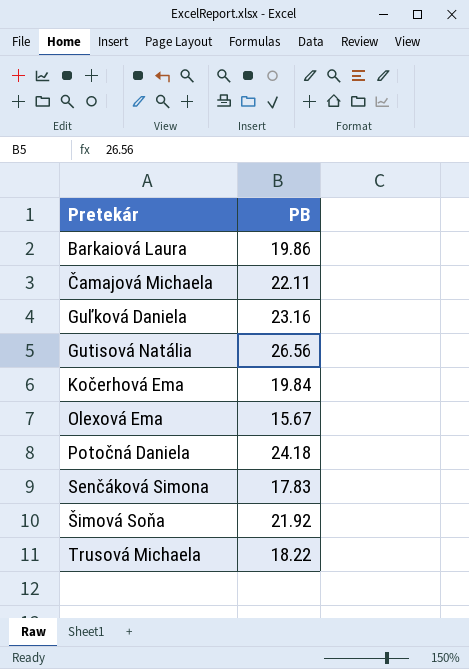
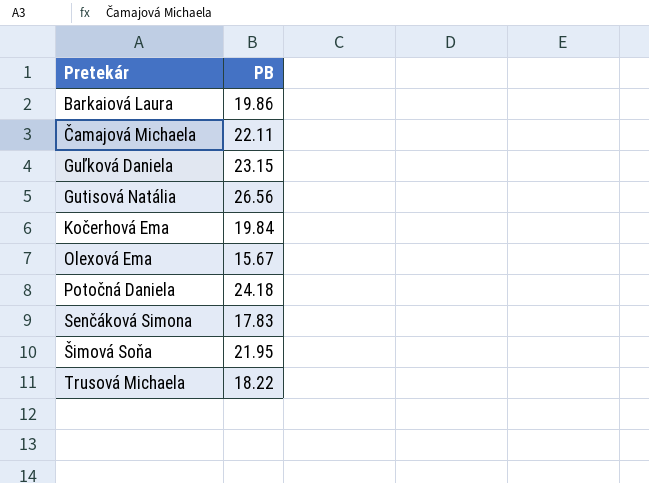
Guľková Daniela | PB: 23.16 -> 23.15
Šimová Soňa | PB: 21.92 -> 21.95

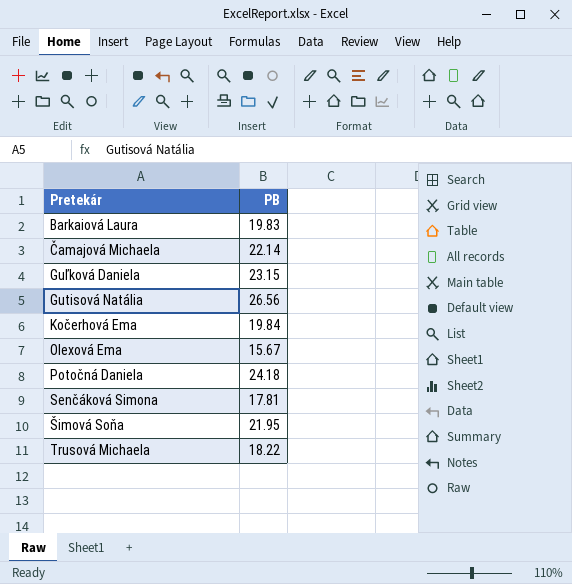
Barkaiová Laura | PB: 19.86 -> 19.83
Čamajová Michaela | PB: 22.11 -> 22.14
Senčáková Simona | PB: 17.83 -> 17.81

